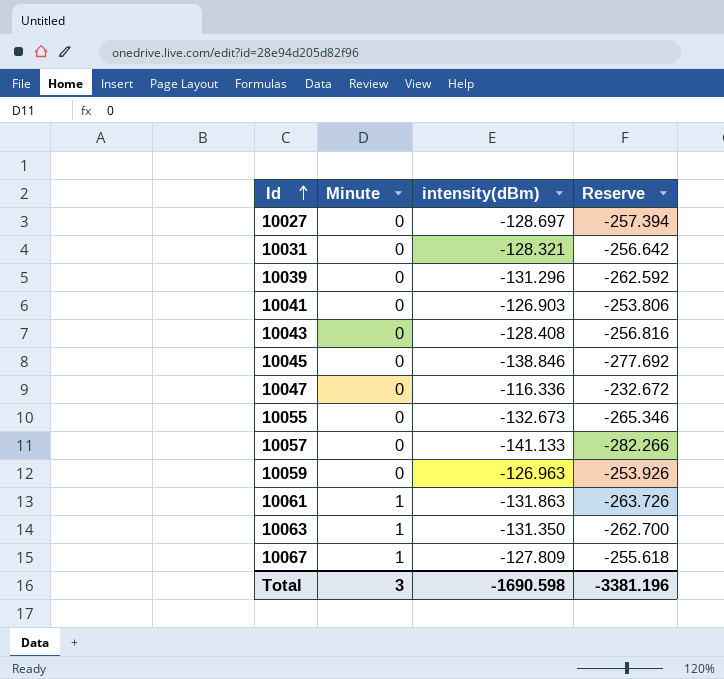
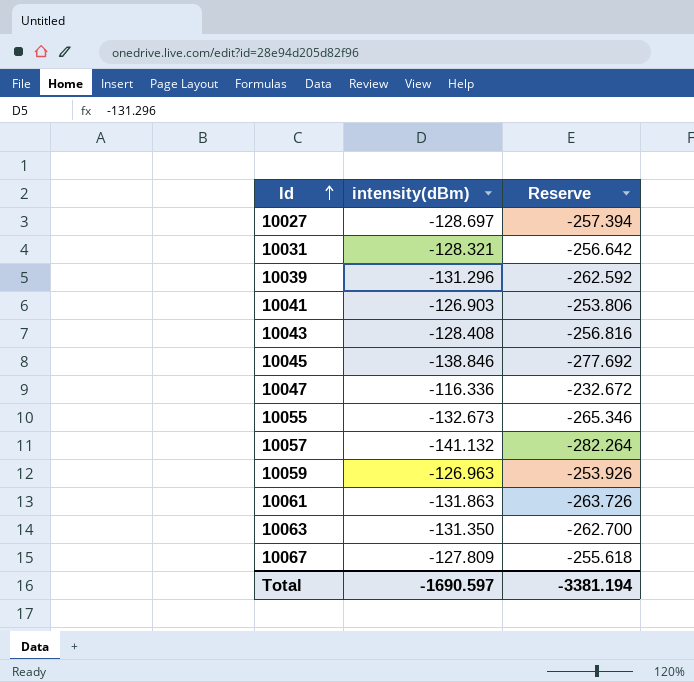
column Minute | position: 2 -> none
10057 | intensity(dBm): -141.133 -> -141.132
10057 | Reserve: -282.266 -> -282.264
Total | intensity(dBm): -1690.598 -> -1690.597
Total | Reserve: -3381.196 -> -3381.194

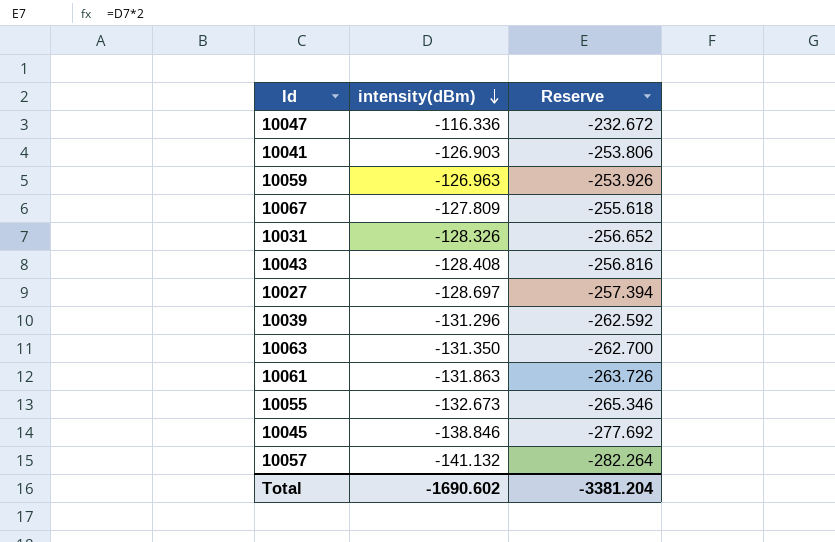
row order: Id ascending -> intensity(dBm) descending
10031 | intensity(dBm): -128.321 -> -128.326
10031 | Reserve: -256.642 -> -256.652
Total | intensity(dBm): -1690.597 -> -1690.602
Total | Reserve: -3381.194 -> -3381.204

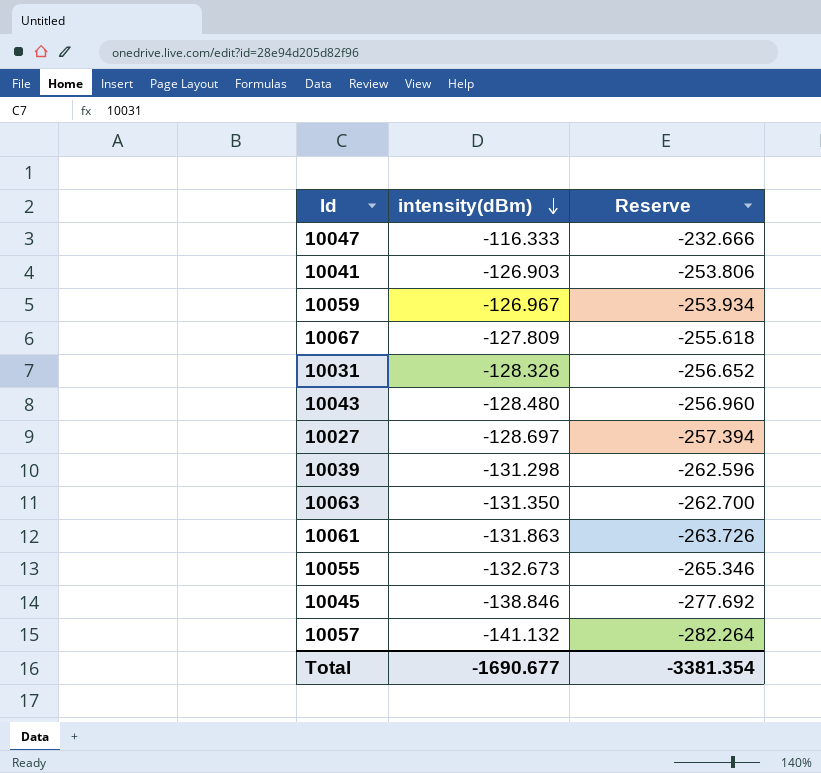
10047 | intensity(dBm): -116.336 -> -116.333
10047 | Reserve: -232.672 -> -232.666
10059 | intensity(dBm): -126.963 -> -126.967
10059 | Reserve: -253.926 -> -253.934
10043 | intensity(dBm): -128.408 -> -128.480
10043 | Reserve: -256.816 -> -256.960
10039 | intensity(dBm): -131.296 -> -131.298
10039 | Reserve: -262.592 -> -262.596
Total | intensity(dBm): -1690.602 -> -1690.677
Total | Reserve: -3381.204 -> -3381.354

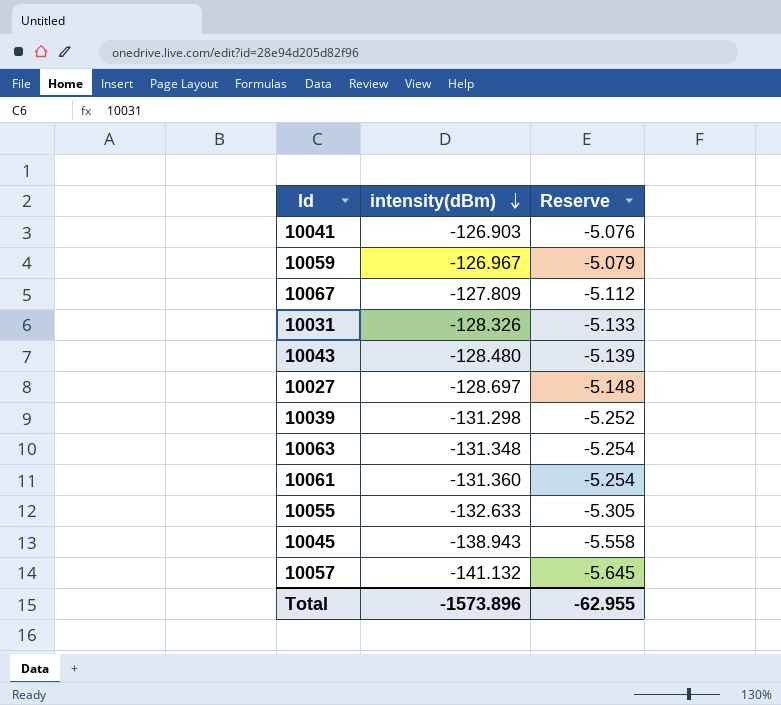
column Reserve | formula: [intensity(dBm)] * 2 -> [intensity(dBm)] * 0.04
row 10047: -116.333 | -232.666 -> none
10063 | intensity(dBm): -131.350 -> -131.348
10061 | intensity(dBm): -131.863 -> -131.360
10055 | intensity(dBm): -132.673 -> -132.633
10045 | intensity(dBm): -138.846 -> -138.943
Total | intensity(dBm): -1690.677 -> -1573.896
Total | Reserve: -3381.354 -> -62.955

